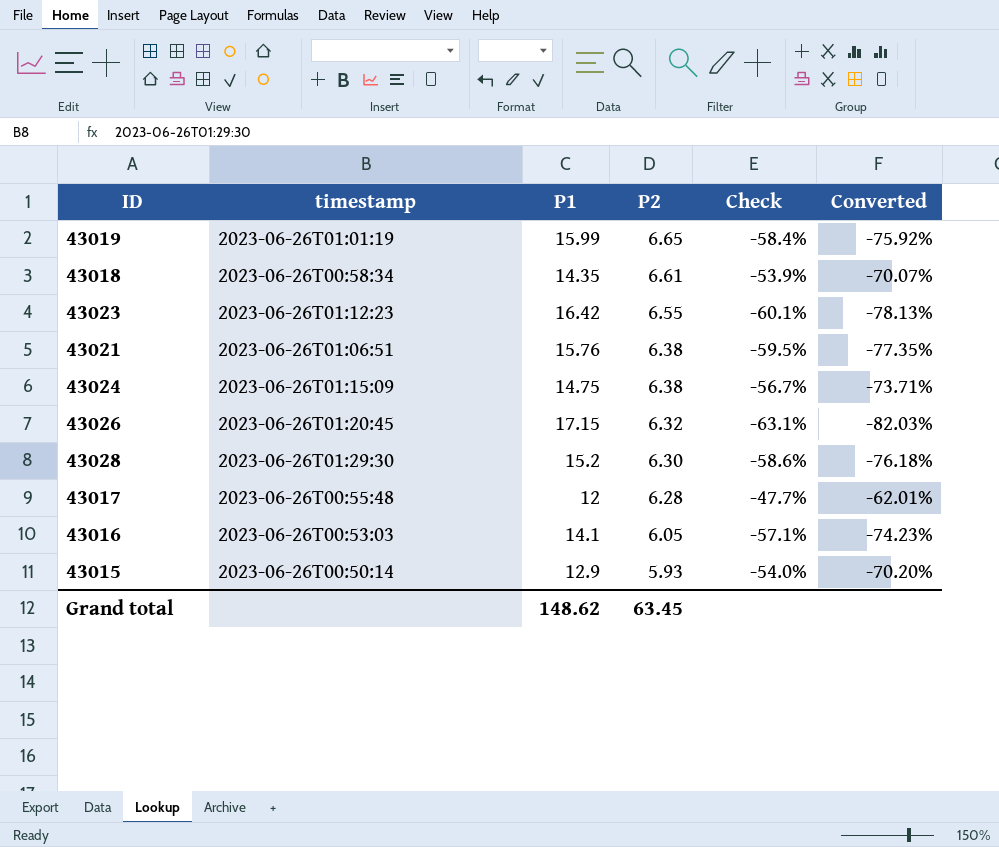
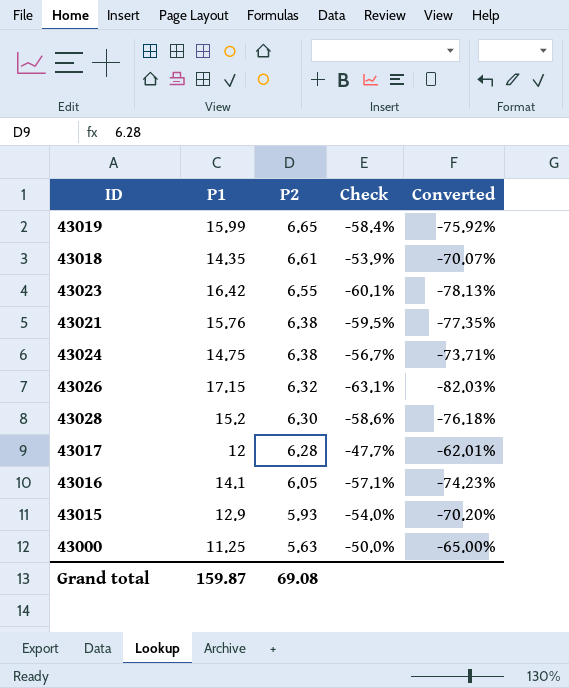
column timestamp | position: 2 -> none
row 43000: none -> 11.25 | 5.63 | -50.0% | -65.00%
Grand total | P1: 148.62 -> 159.87
Grand total | P2: 63.45 -> 69.08

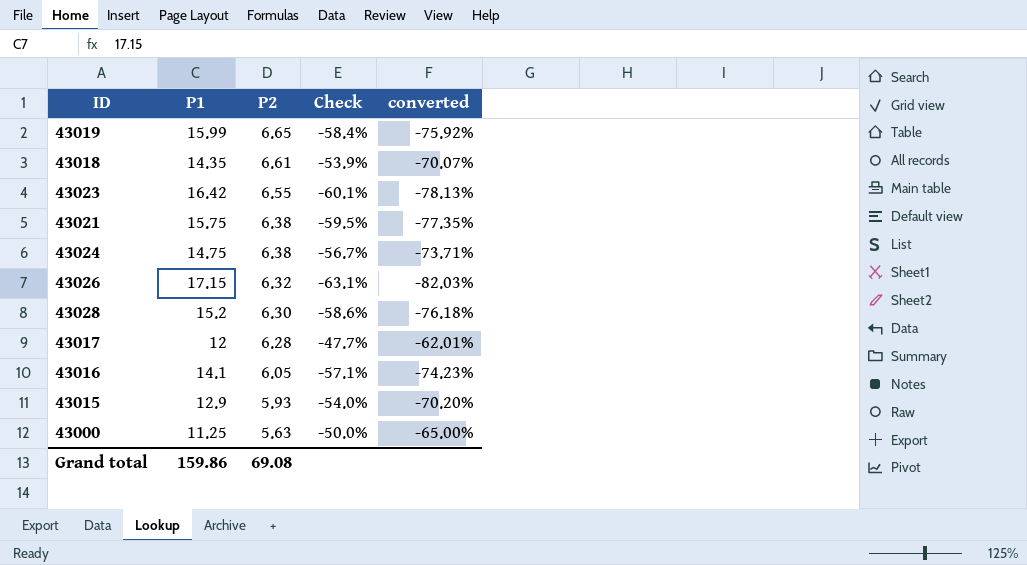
column name: Converted -> converted
43021 | P1: 15.76 -> 15.75
Grand total | P1: 159.87 -> 159.86

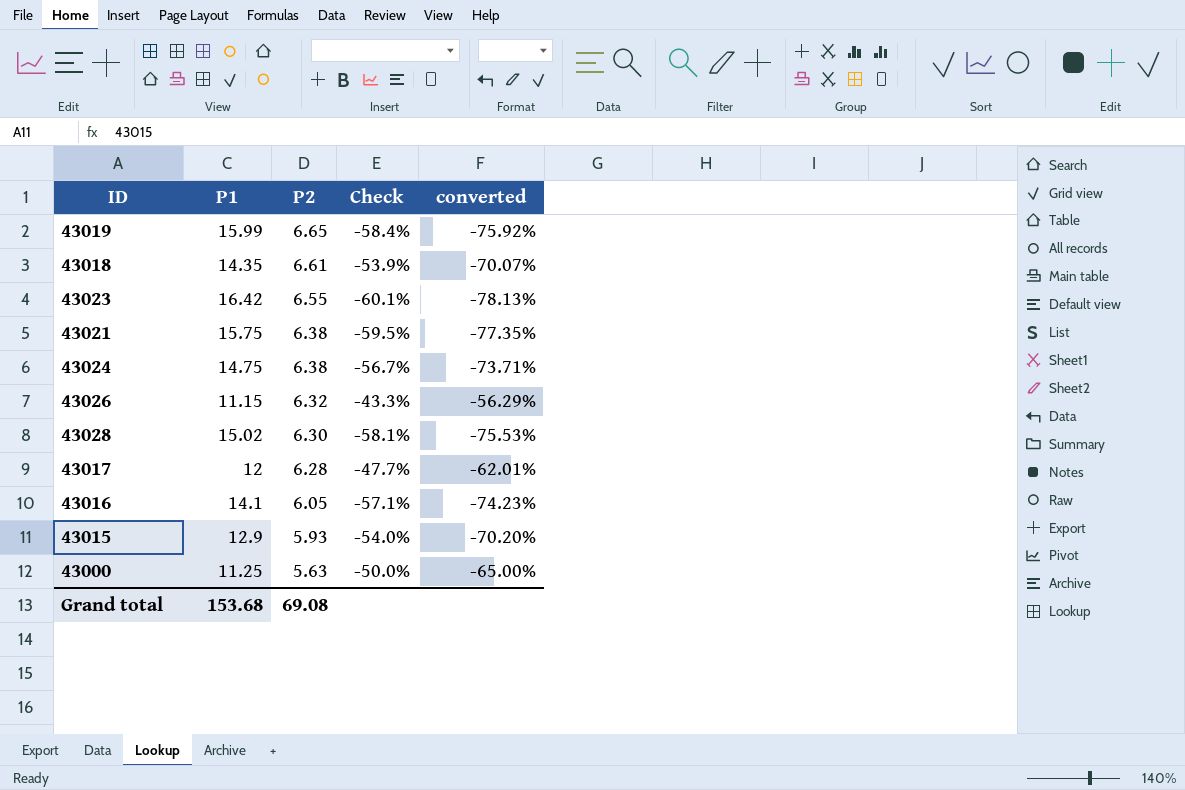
43026 | P1: 17.15 -> 11.15
43026 | Check: -63.1% -> -43.3%
43026 | converted: -82.03% -> -56.29%
43028 | P1: 15.2 -> 15.02
43028 | Check: -58.6% -> -58.1%
43028 | converted: -76.18% -> -75.53%
Grand total | P1: 159.86 -> 153.68

